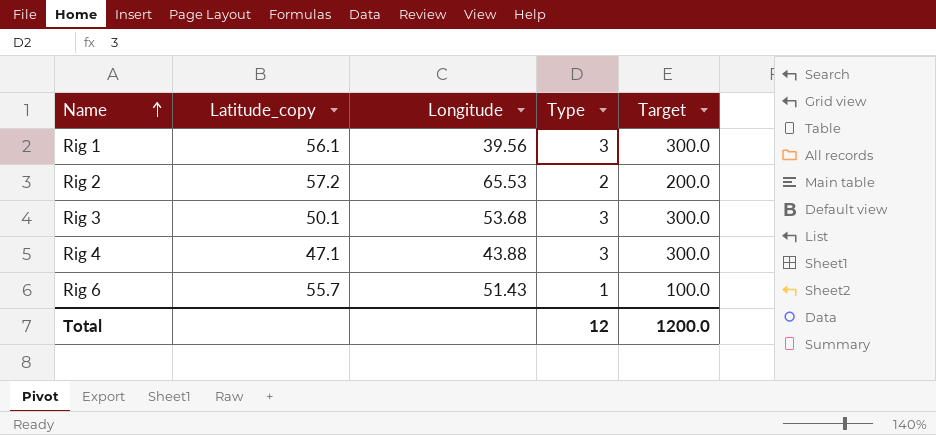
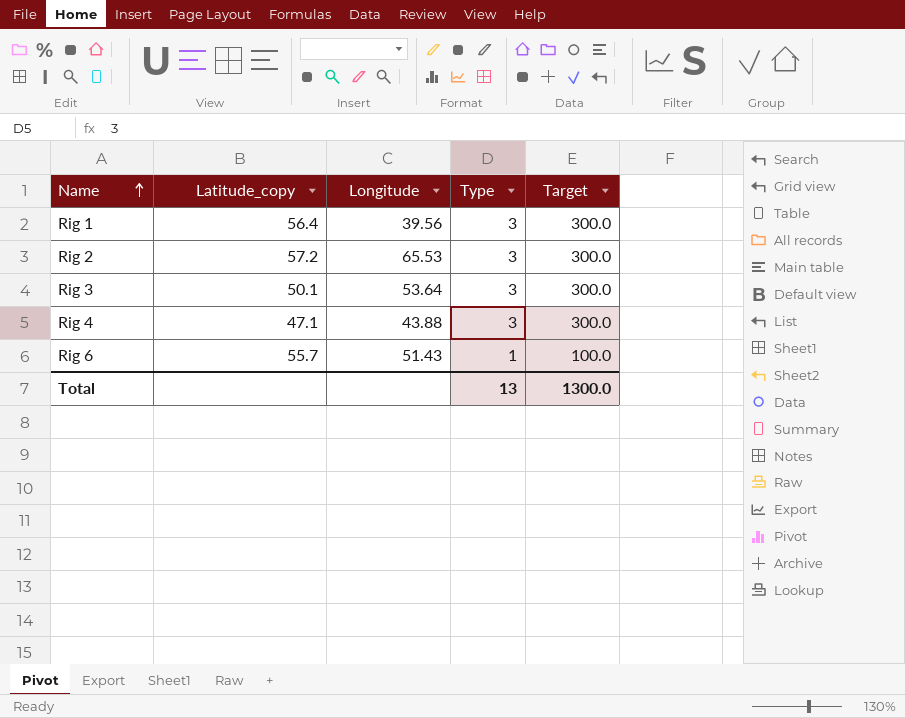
Rig 1 | Latitude_copy: 56.1 -> 56.4
Rig 2 | Type: 2 -> 3
Rig 2 | Target: 200.0 -> 300.0
Rig 3 | Longitude: 53.68 -> 53.64
Total | Type: 12 -> 13
Total | Target: 1200.0 -> 1300.0

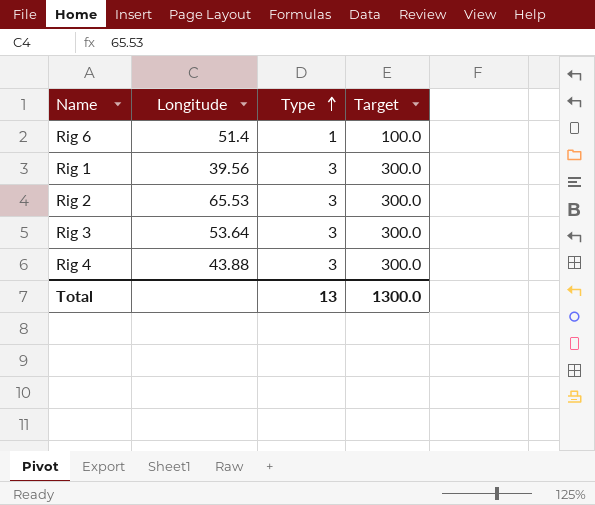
row order: Name ascending -> Type ascending
column Latitude_copy | position: 2 -> none
Rig 6 | Longitude: 51.43 -> 51.4

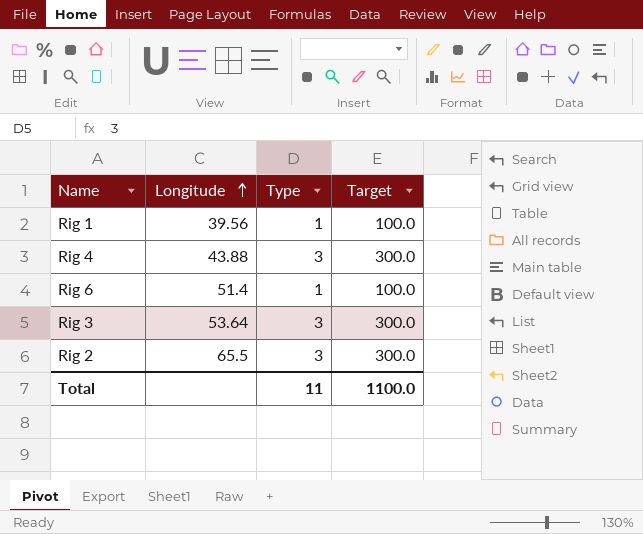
row order: Type ascending -> Longitude ascending
Rig 1 | Type: 3 -> 1
Rig 1 | Target: 300.0 -> 100.0
Rig 2 | Longitude: 65.53 -> 65.5
Total | Type: 13 -> 11
Total | Target: 1300.0 -> 1100.0

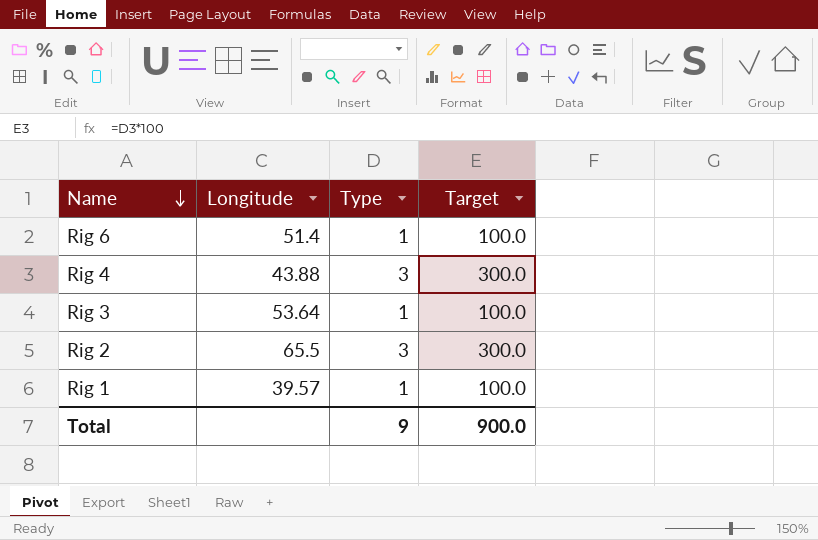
row order: Longitude ascending -> Name descending
Rig 3 | Type: 3 -> 1
Rig 3 | Target: 300.0 -> 100.0
Rig 1 | Longitude: 39.56 -> 39.57
Total | Type: 11 -> 9
Total | Target: 1100.0 -> 900.0

